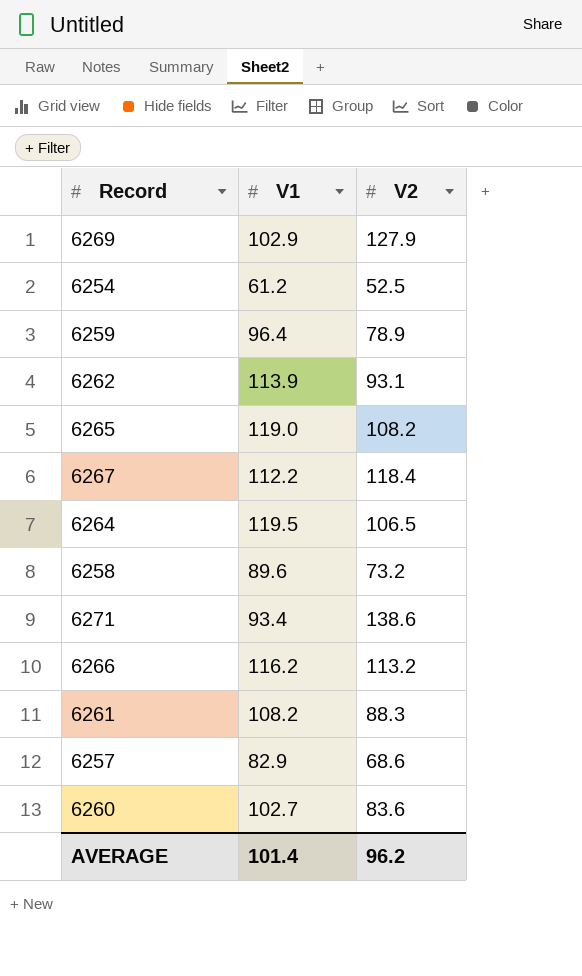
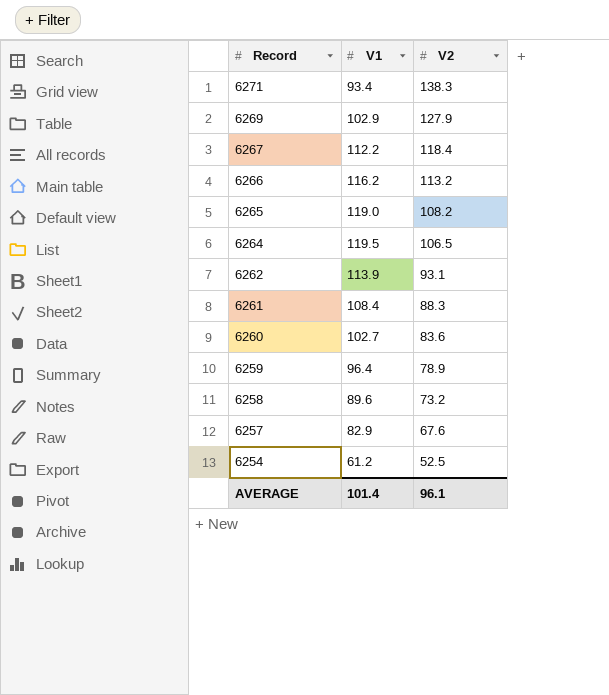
row order: none -> Record descending
6271 | V2: 138.6 -> 138.3
6261 | V1: 108.2 -> 108.4
6257 | V2: 68.6 -> 67.6
AVERAGE | V2: 96.2 -> 96.1

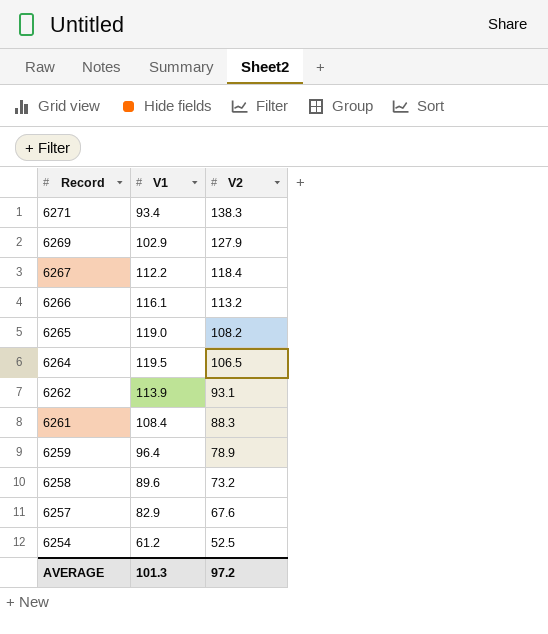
row 6260: 102.7 | 83.6 -> none
6266 | V1: 116.2 -> 116.1
AVERAGE | V1: 101.4 -> 101.3
AVERAGE | V2: 96.1 -> 97.2

